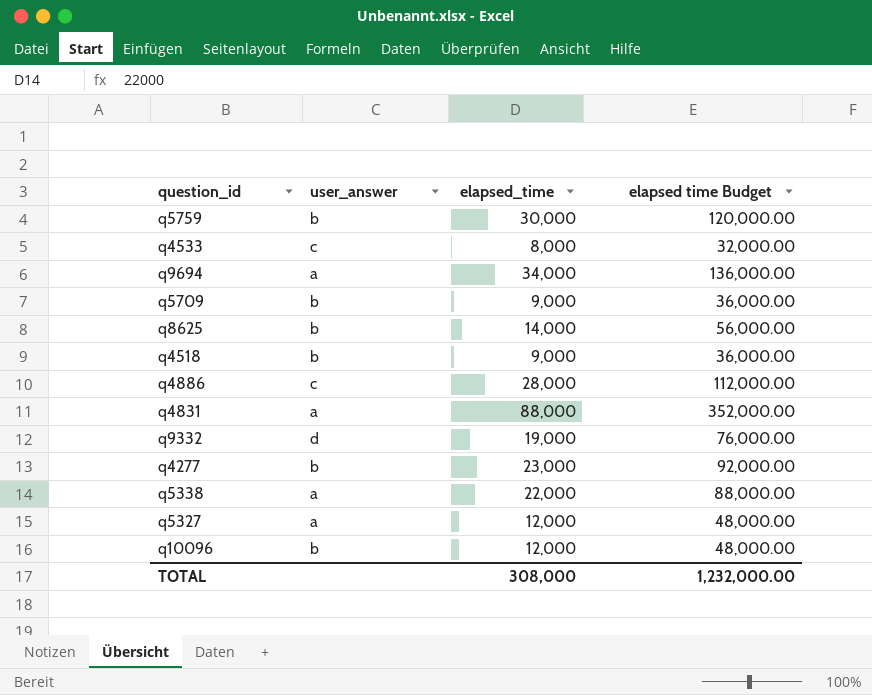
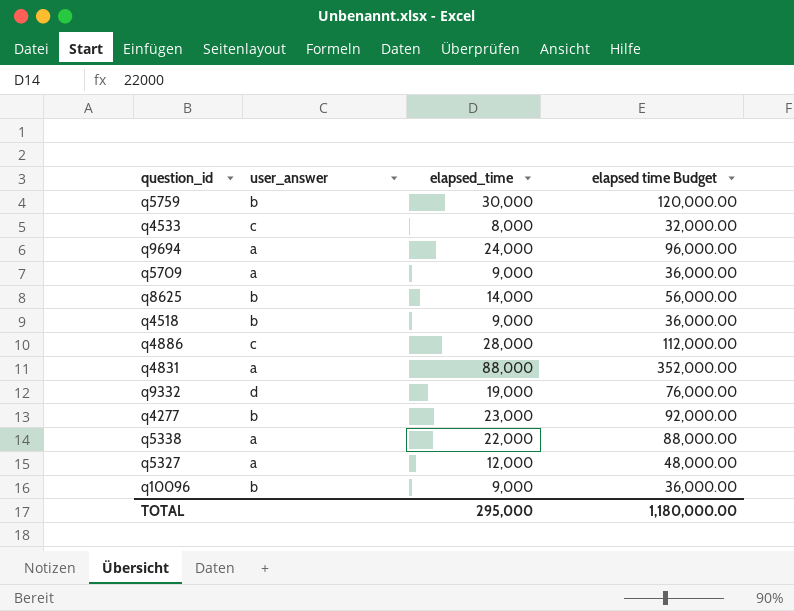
q9694 | elapsed_time: 34,000 -> 24,000
q9694 | elapsed time Budget: 136,000.00 -> 96,000.00
q5709 | user_answer: b -> a
q10096 | elapsed_time: 12,000 -> 9,000
q10096 | elapsed time Budget: 48,000.00 -> 36,000.00
TOTAL | elapsed_time: 308,000 -> 295,000
TOTAL | elapsed time Budget: 1,232,000.00 -> 1,180,000.00

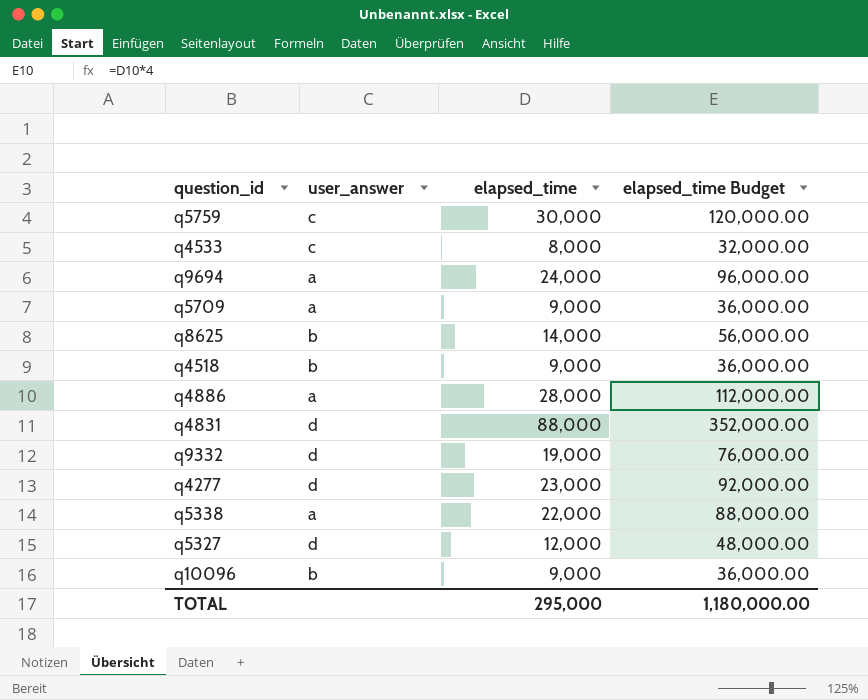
column name: elapsed time Budget -> elapsed_time Budget
q5759 | user_answer: b -> c
q4886 | user_answer: c -> a
q4831 | user_answer: a -> d
q4277 | user_answer: b -> d
q5327 | user_answer: a -> d

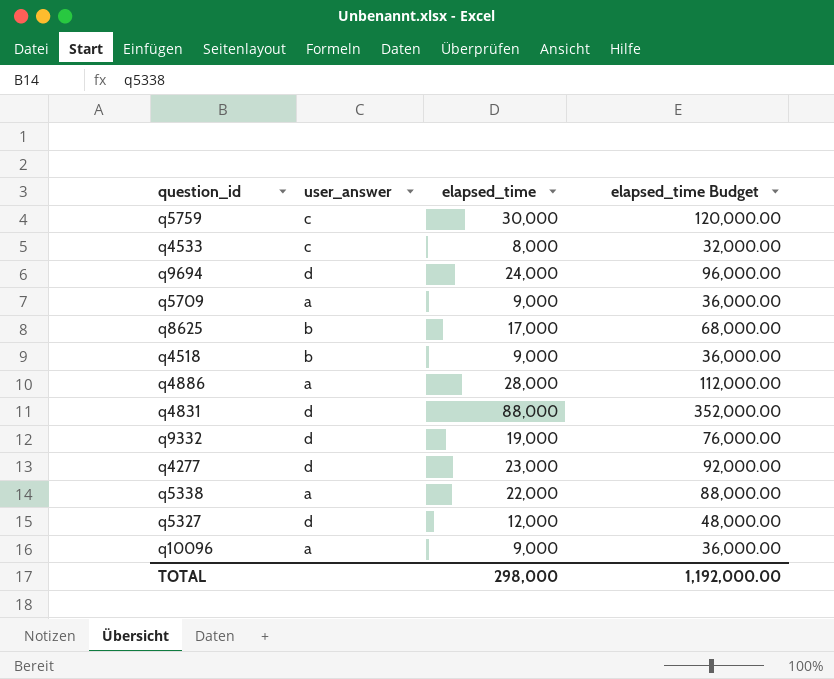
q9694 | user_answer: a -> d
q8625 | elapsed_time: 14,000 -> 17,000
q8625 | elapsed_time Budget: 56,000.00 -> 68,000.00
q10096 | user_answer: b -> a
TOTAL | elapsed_time: 295,000 -> 298,000
TOTAL | elapsed_time Budget: 1,180,000.00 -> 1,192,000.00

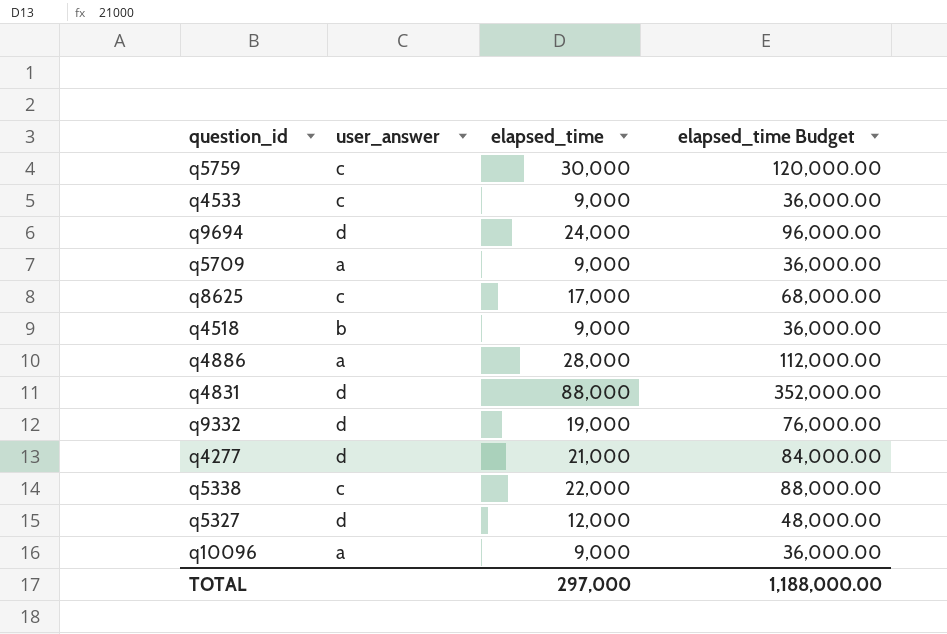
q4533 | elapsed_time: 8,000 -> 9,000
q4533 | elapsed_time Budget: 32,000.00 -> 36,000.00
q8625 | user_answer: b -> c
q4277 | elapsed_time: 23,000 -> 21,000
q4277 | elapsed_time Budget: 92,000.00 -> 84,000.00
q5338 | user_answer: a -> c
TOTAL | elapsed_time: 298,000 -> 297,000
TOTAL | elapsed_time Budget: 1,192,000.00 -> 1,188,000.00

